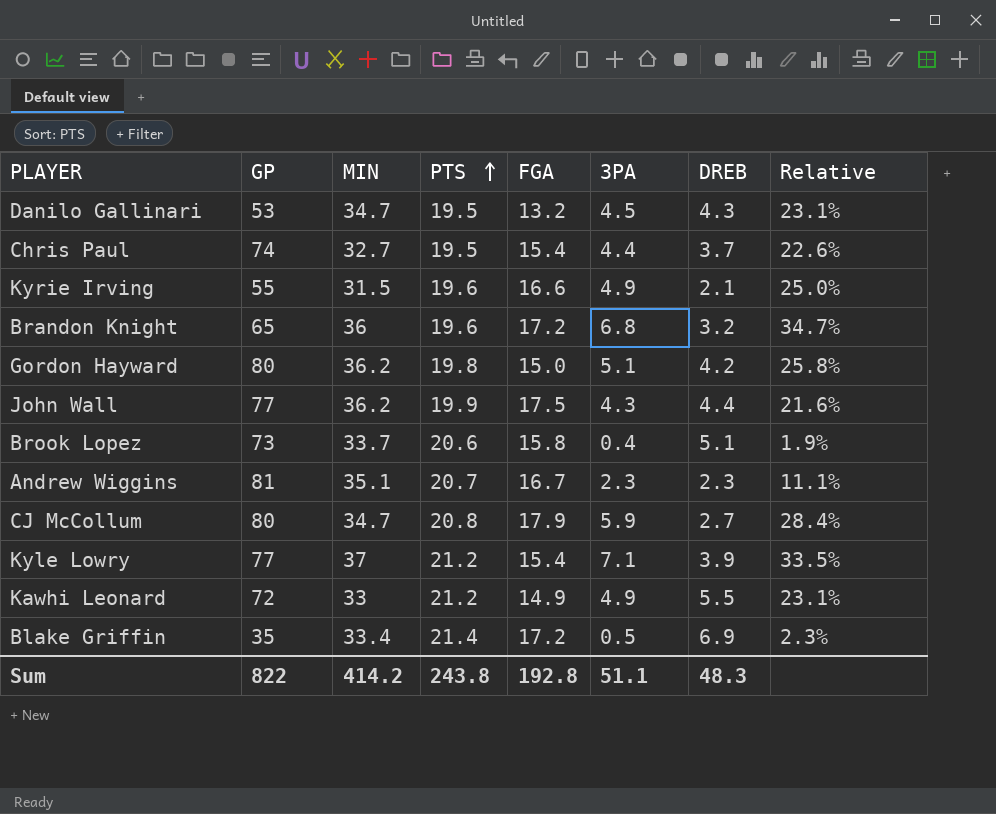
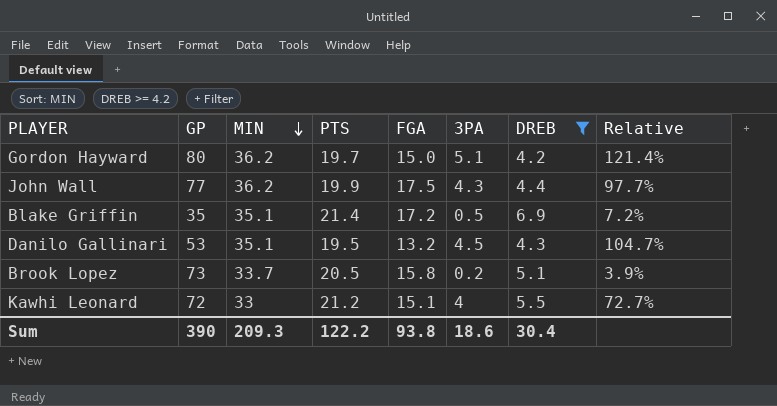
filter: none -> DREB >= 4.2
row order: PTS ascending -> MIN descending
column Relative | formula: [3PA] / [PTS] -> [3PA] / [DREB]
Gordon Hayward | PTS: 19.8 -> 19.7
Blake Griffin | MIN: 33.4 -> 35.1
Danilo Gallinari | MIN: 34.7 -> 35.1
Brook Lopez | PTS: 20.6 -> 20.5
Brook Lopez | 3PA: 0.4 -> 0.2
Kawhi Leonard | FGA: 14.9 -> 15.1
Kawhi Leonard | 3PA: 4.9 -> 4
Sum | GP: 822 -> 390
Sum | MIN: 414.2 -> 209.3
Sum | PTS: 243.8 -> 122.2
Sum | FGA: 192.8 -> 93.8
Sum | 3PA: 51.1 -> 18.6
Sum | DREB: 48.3 -> 30.4

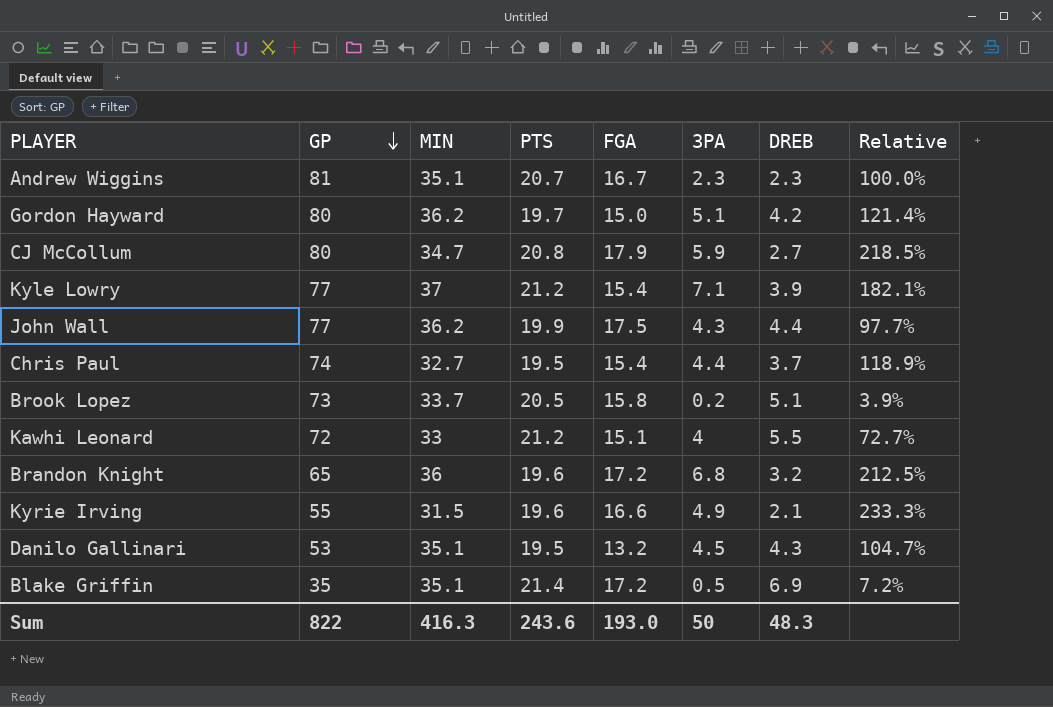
filter: DREB >= 4.2 -> none
row order: MIN descending -> GP descending
Sum | GP: 390 -> 822
Sum | MIN: 209.3 -> 416.3
Sum | PTS: 122.2 -> 243.6
Sum | FGA: 93.8 -> 193.0
Sum | 3PA: 18.6 -> 50
Sum | DREB: 30.4 -> 48.3

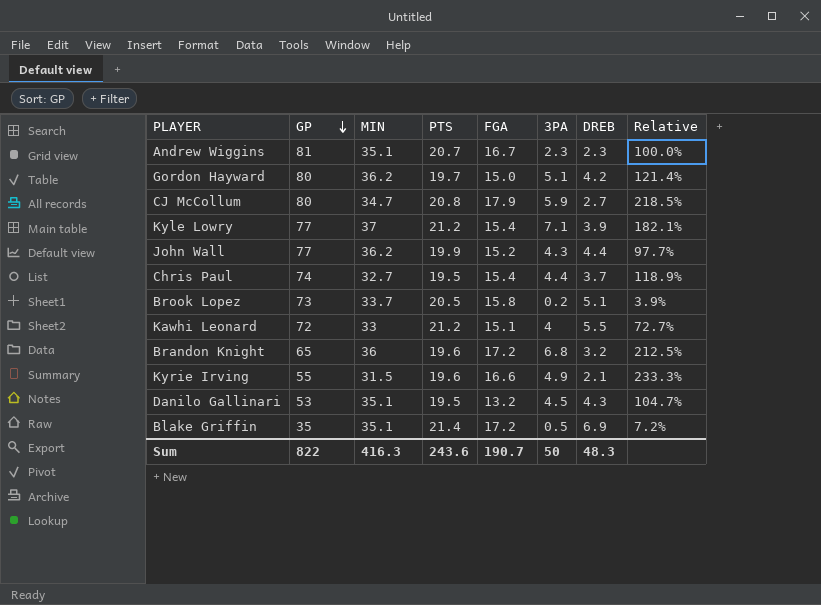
John Wall | FGA: 17.5 -> 15.2
Sum | FGA: 193.0 -> 190.7

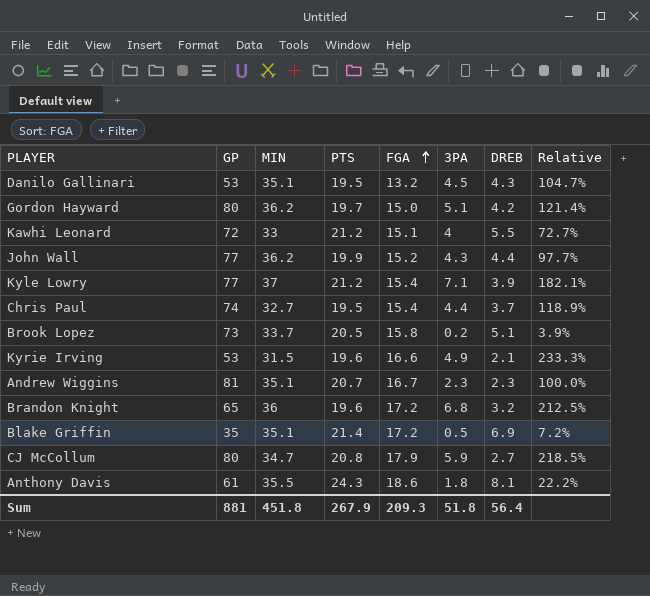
row order: GP descending -> FGA ascending
Kyrie Irving | GP: 55 -> 53
row Anthony Davis: none -> 61 | 35.5 | 24.3 | 18.6 | 1.8 | 8.1 | 22.2%
Sum | GP: 822 -> 881
Sum | MIN: 416.3 -> 451.8
Sum | PTS: 243.6 -> 267.9
Sum | FGA: 190.7 -> 209.3
Sum | 3PA: 50 -> 51.8
Sum | DREB: 48.3 -> 56.4

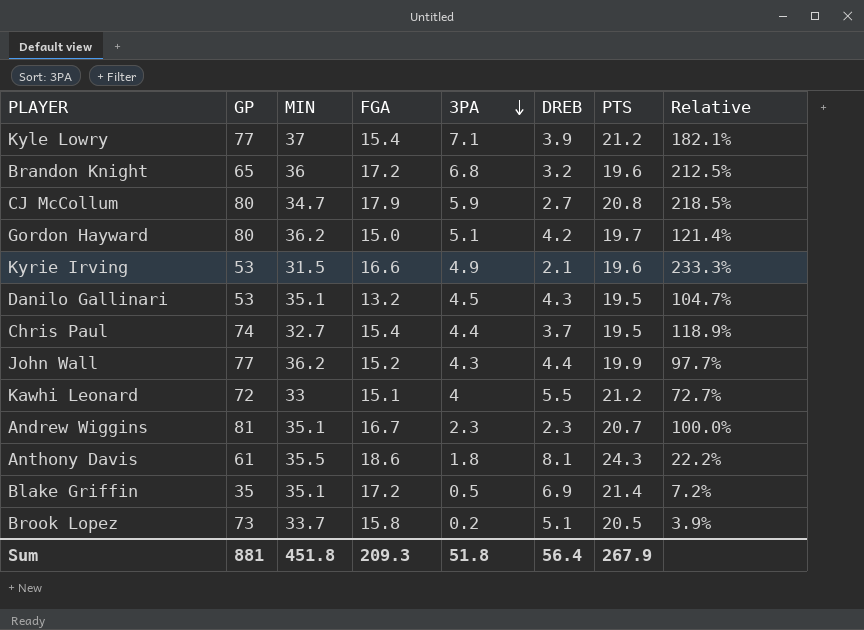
row order: FGA ascending -> 3PA descending
column PTS | position: 4 -> 7

